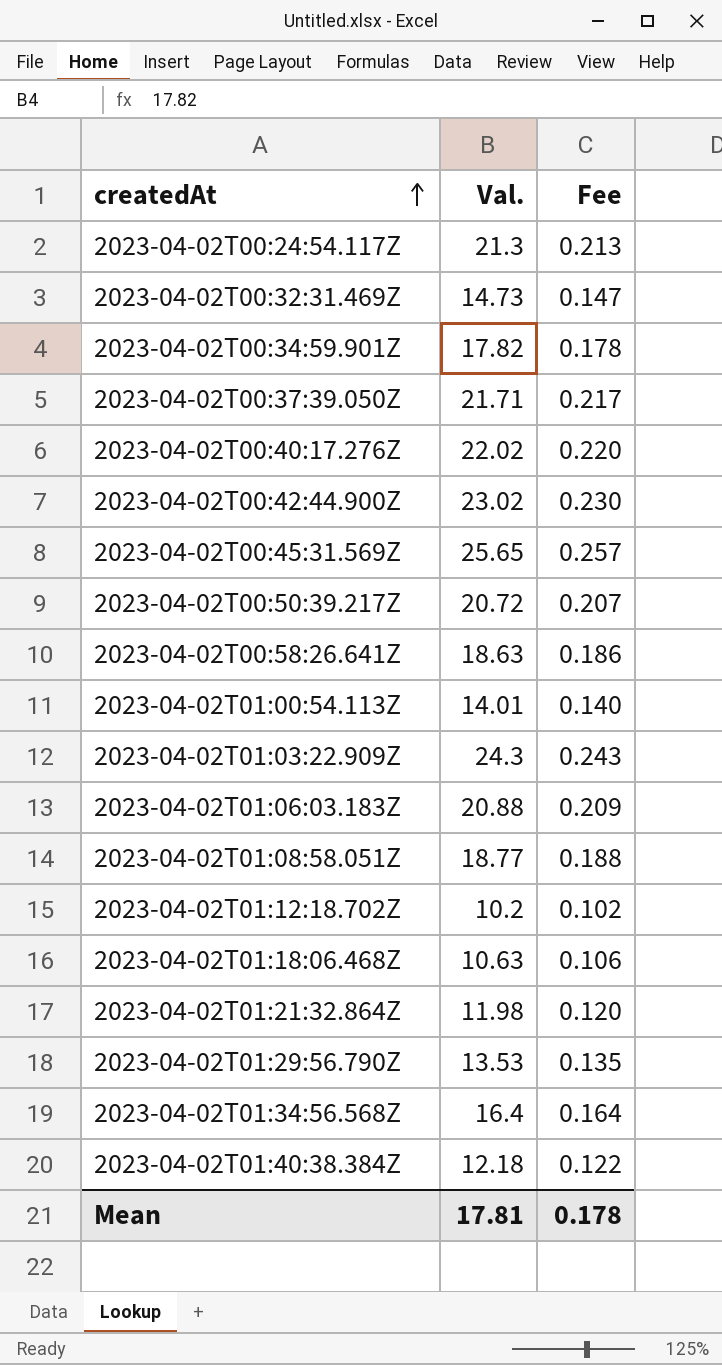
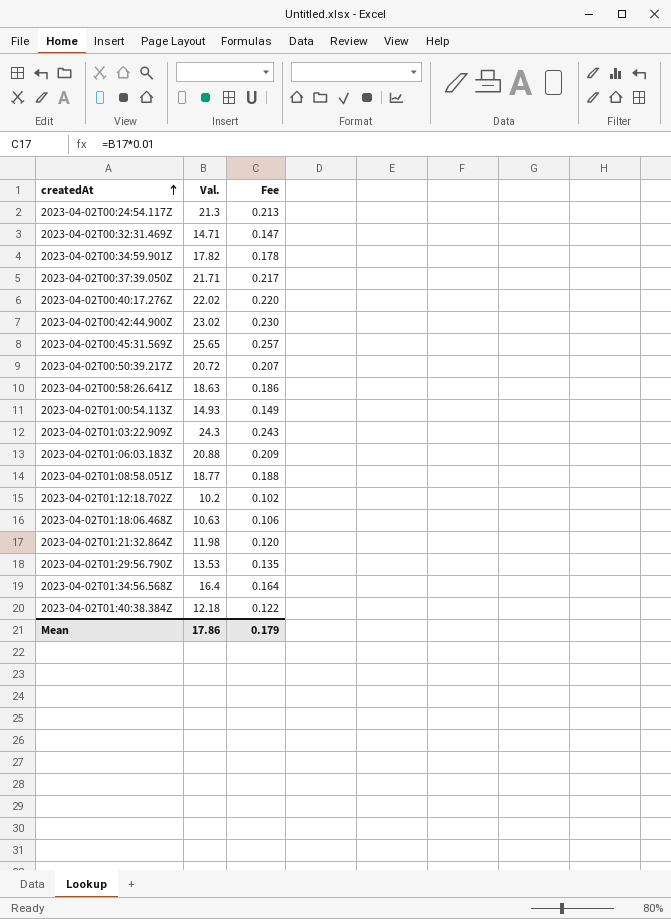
2023-04-02T00:32:31.469Z | Val.: 14.73 -> 14.71
2023-04-02T01:00:54.113Z | Val.: 14.01 -> 14.93
2023-04-02T01:00:54.113Z | Fee: 0.140 -> 0.149
Mean | Val.: 17.81 -> 17.86
Mean | Fee: 0.178 -> 0.179

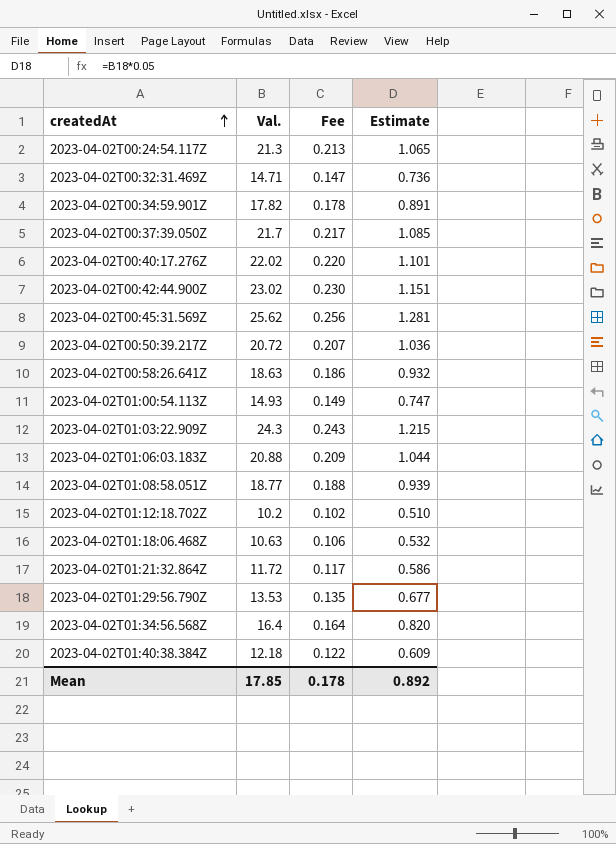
column Estimate | formula: none -> [Val.] * 0.05
2023-04-02T00:37:39.050Z | Val.: 21.71 -> 21.7
2023-04-02T00:45:31.569Z | Val.: 25.65 -> 25.62
2023-04-02T00:45:31.569Z | Fee: 0.257 -> 0.256
2023-04-02T01:21:32.864Z | Val.: 11.98 -> 11.72
2023-04-02T01:21:32.864Z | Fee: 0.120 -> 0.117
Mean | Val.: 17.86 -> 17.85
Mean | Fee: 0.179 -> 0.178

